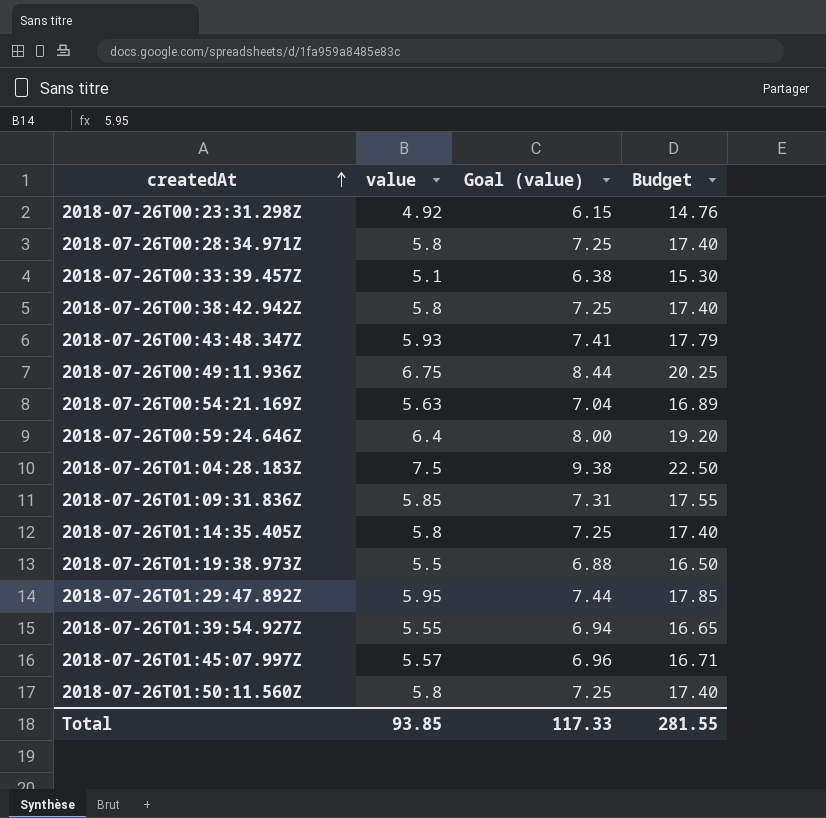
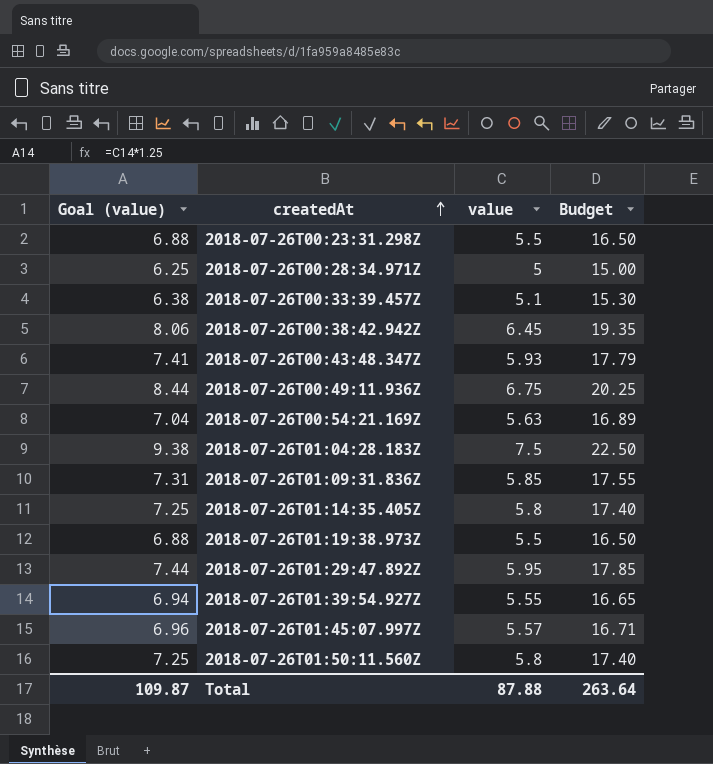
column Goal (value) | position: 3 -> 1
row 2018-07-26T00:59:24.646Z: 6.4 | 8.00 | 19.20 -> none
2018-07-26T00:23:31.298Z | Goal (value): 6.15 -> 6.88
2018-07-26T00:23:31.298Z | value: 4.92 -> 5.5
2018-07-26T00:23:31.298Z | Budget: 14.76 -> 16.50
2018-07-26T00:28:34.971Z | Goal (value): 7.25 -> 6.25
2018-07-26T00:28:34.971Z | value: 5.8 -> 5
2018-07-26T00:28:34.971Z | Budget: 17.40 -> 15.00
2018-07-26T00:38:42.942Z | Goal (value): 7.25 -> 8.06
2018-07-26T00:38:42.942Z | value: 5.8 -> 6.45
2018-07-26T00:38:42.942Z | Budget: 17.40 -> 19.35
Total | Goal (value): 117.33 -> 109.87
Total | value: 93.85 -> 87.88
Total | Budget: 281.55 -> 263.64

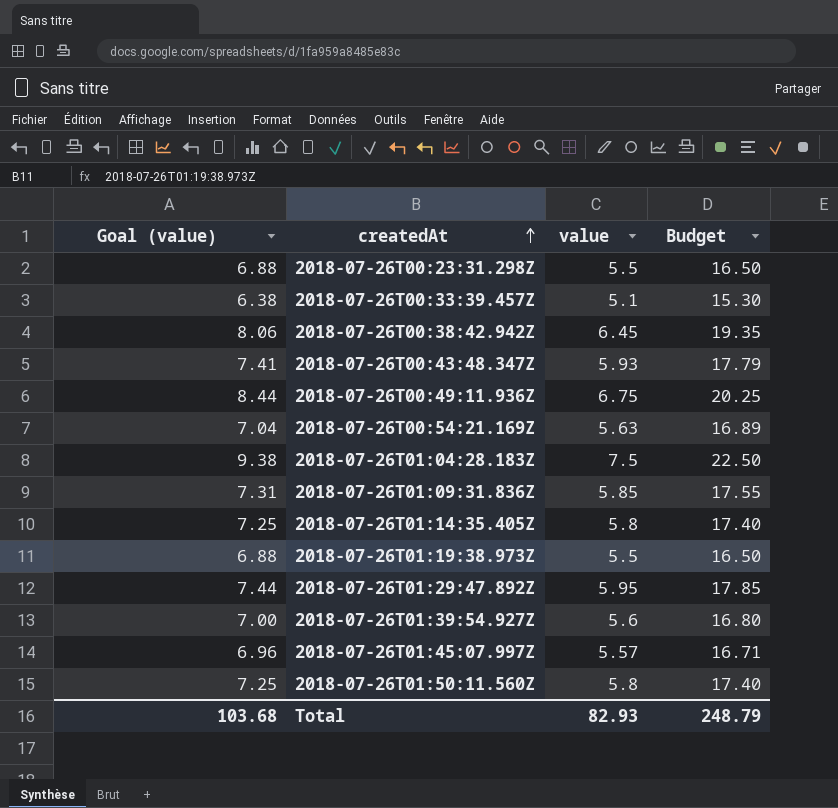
row 2018-07-26T00:28:34.971Z: 6.25 | 5 | 15.00 -> none
2018-07-26T01:39:54.927Z | Goal (value): 6.94 -> 7.00
2018-07-26T01:39:54.927Z | value: 5.55 -> 5.6
2018-07-26T01:39:54.927Z | Budget: 16.65 -> 16.80
Total | Goal (value): 109.87 -> 103.68
Total | value: 87.88 -> 82.93
Total | Budget: 263.64 -> 248.79

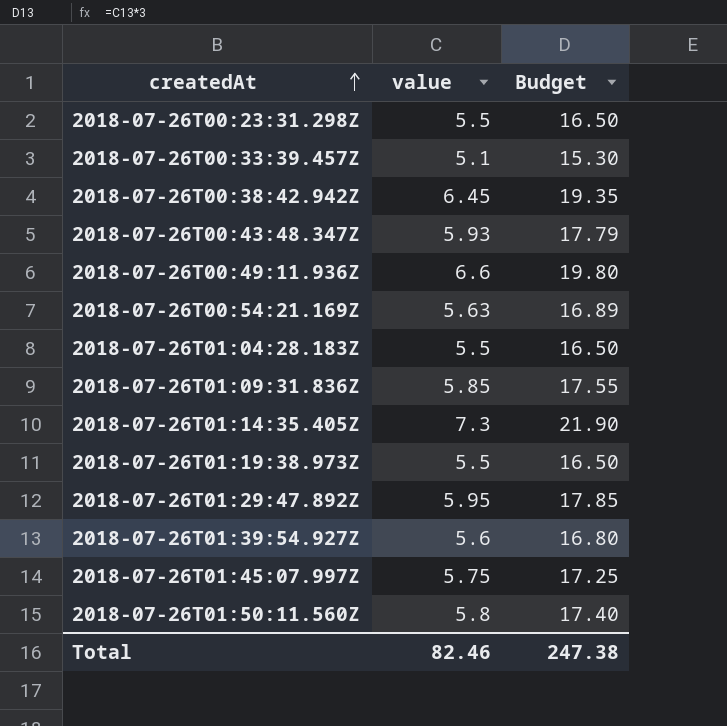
column Goal (value) | formula: [value] * 1.25 -> none
2018-07-26T00:49:11.936Z | value: 6.75 -> 6.6
2018-07-26T00:49:11.936Z | Budget: 20.25 -> 19.80
2018-07-26T01:04:28.183Z | value: 7.5 -> 5.5
2018-07-26T01:04:28.183Z | Budget: 22.50 -> 16.50
2018-07-26T01:14:35.405Z | value: 5.8 -> 7.3
2018-07-26T01:14:35.405Z | Budget: 17.40 -> 21.90
2018-07-26T01:45:07.997Z | value: 5.57 -> 5.75
2018-07-26T01:45:07.997Z | Budget: 16.71 -> 17.25
Total | value: 82.93 -> 82.46
Total | Budget: 248.79 -> 247.38

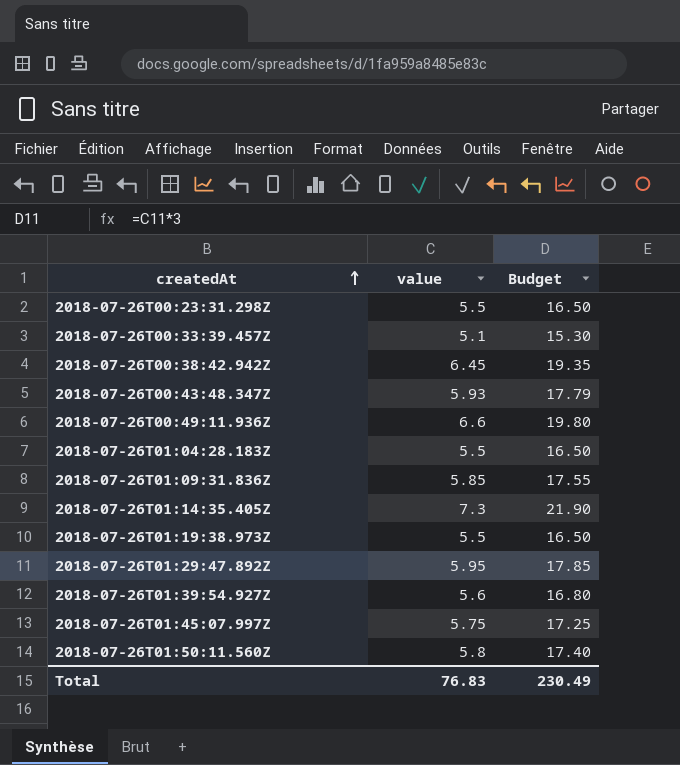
row 2018-07-26T00:54:21.169Z: 5.63 | 16.89 -> none
Total | value: 82.46 -> 76.83
Total | Budget: 247.38 -> 230.49

